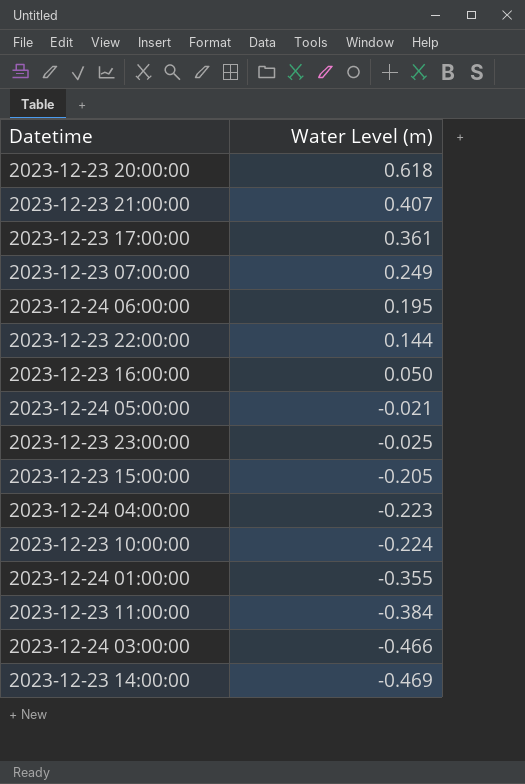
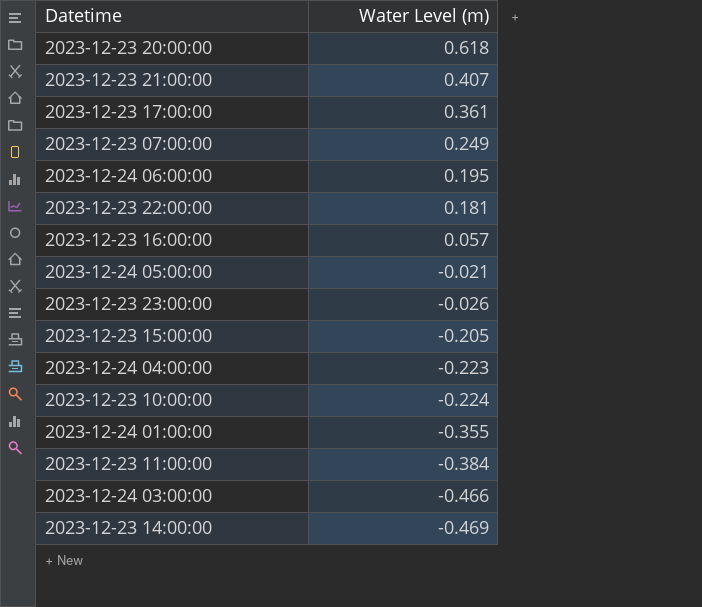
2023-12-23 22:00:00 | Water Level (m): 0.144 -> 0.181
2023-12-23 16:00:00 | Water Level (m): 0.050 -> 0.057
2023-12-23 23:00:00 | Water Level (m): -0.025 -> -0.026

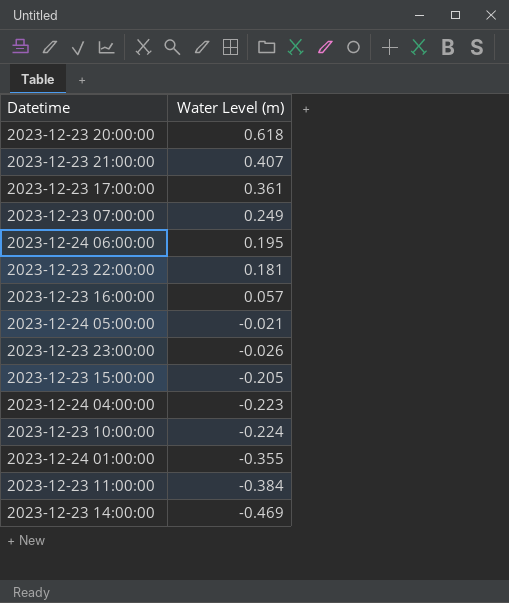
row 2023-12-24 03:00:00: -0.466 -> none

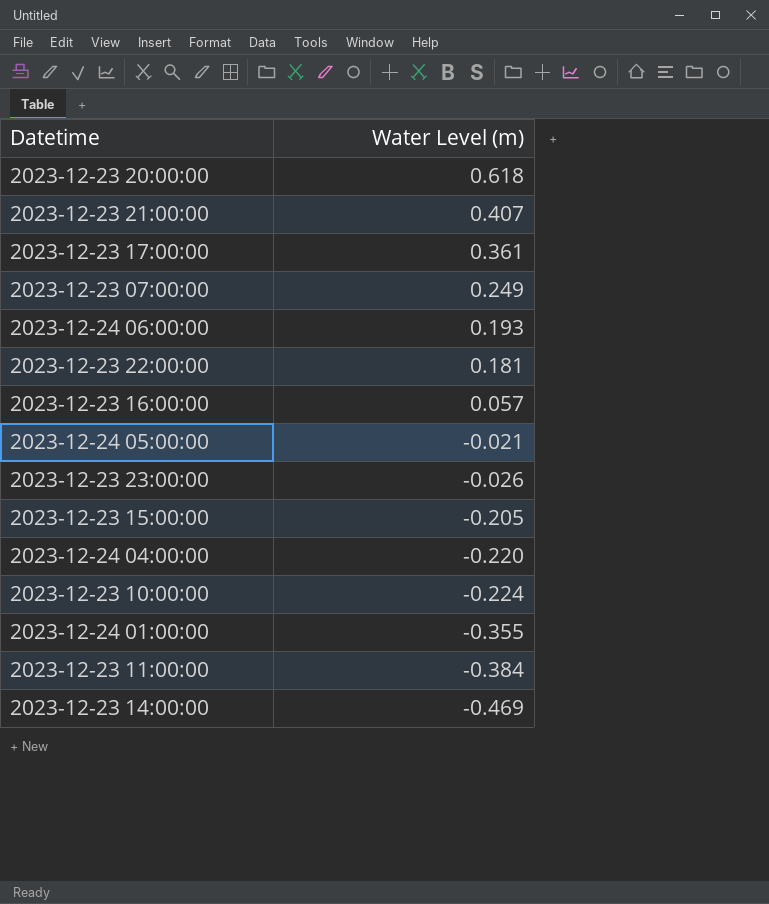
2023-12-24 06:00:00 | Water Level (m): 0.195 -> 0.193
2023-12-24 04:00:00 | Water Level (m): -0.223 -> -0.220

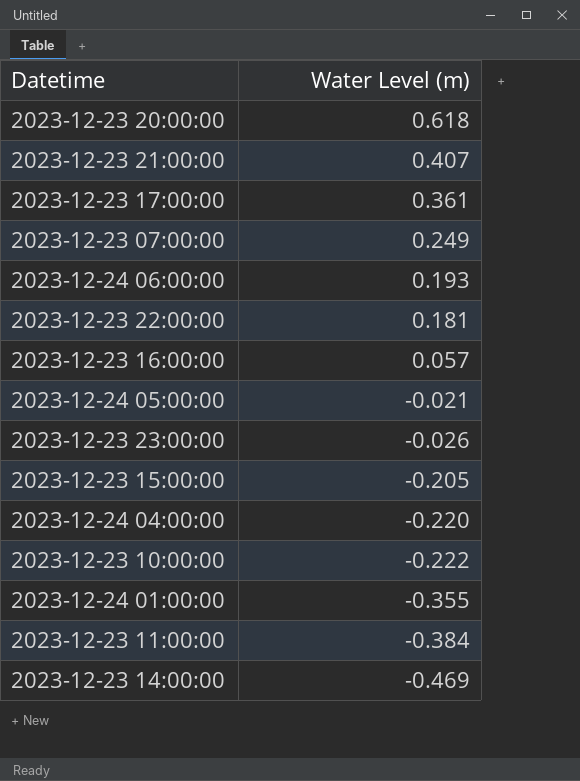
2023-12-23 10:00:00 | Water Level (m): -0.224 -> -0.222

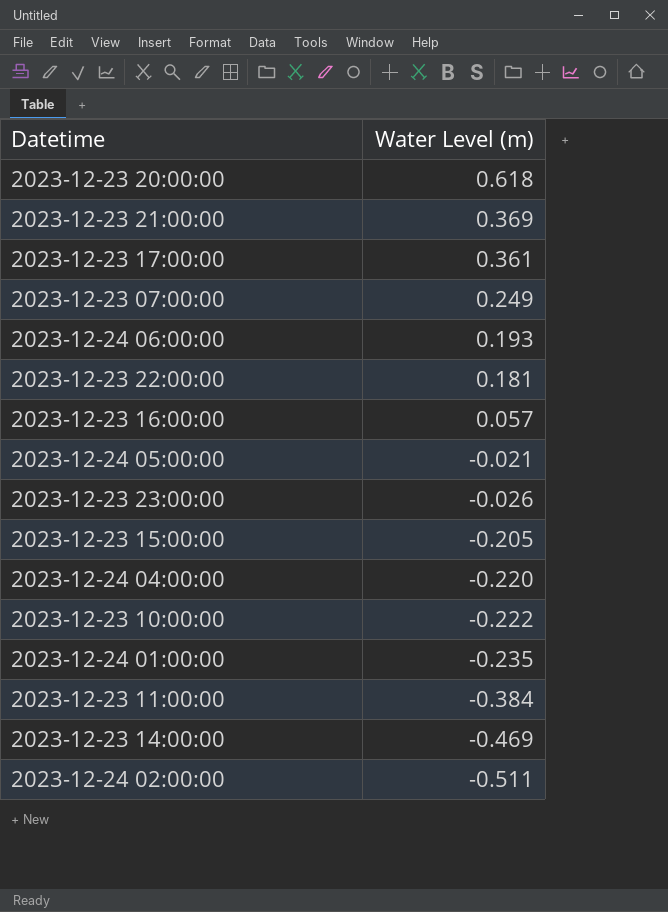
2023-12-23 21:00:00 | Water Level (m): 0.407 -> 0.369
2023-12-24 01:00:00 | Water Level (m): -0.355 -> -0.235
row 2023-12-24 02:00:00: none -> -0.511

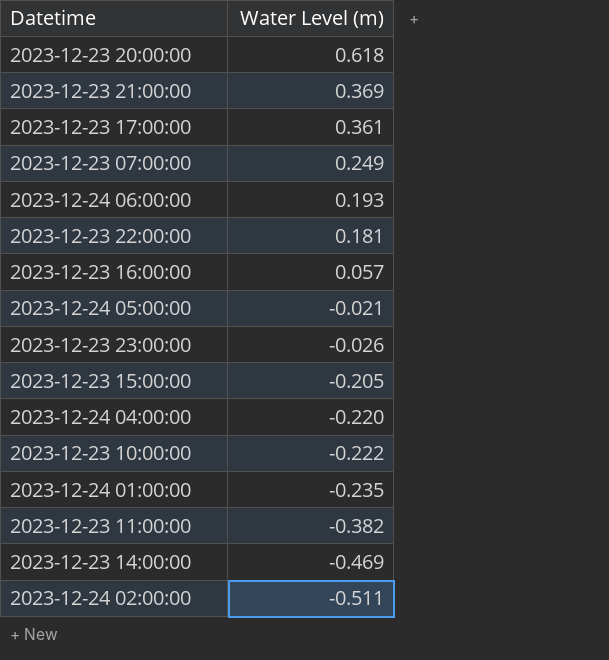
2023-12-23 11:00:00 | Water Level (m): -0.384 -> -0.382

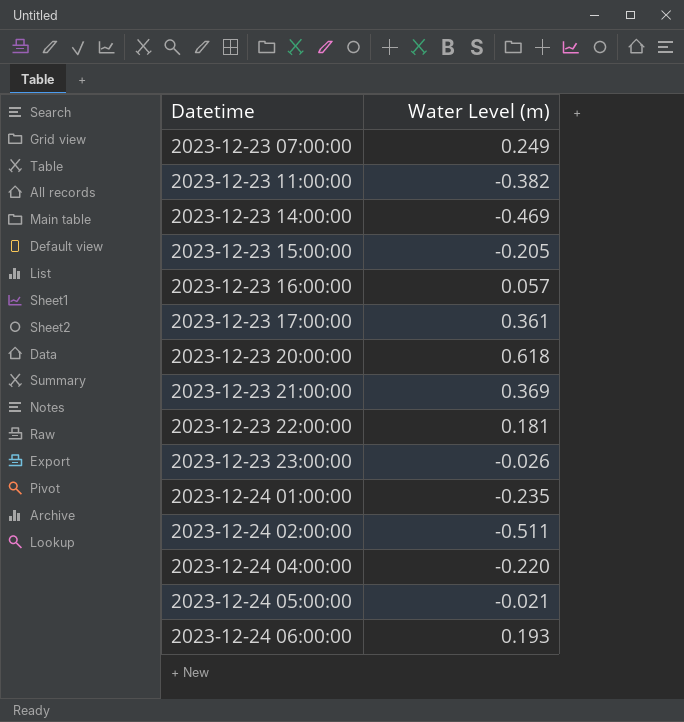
row order: Water Level (m) descending -> Datetime ascending
row 2023-12-23 10:00:00: -0.222 -> none

